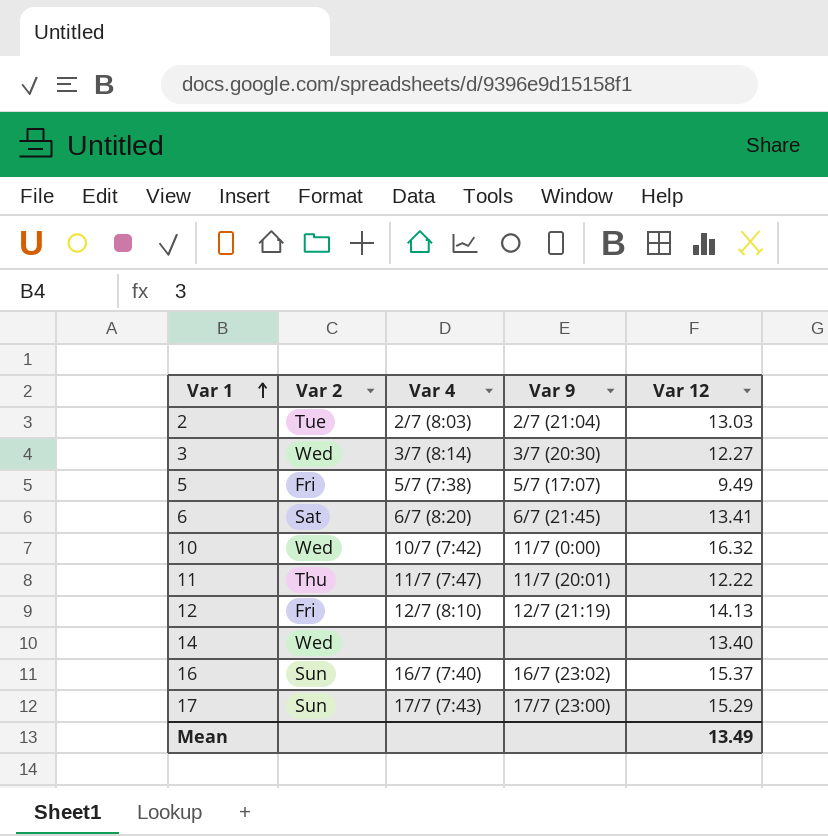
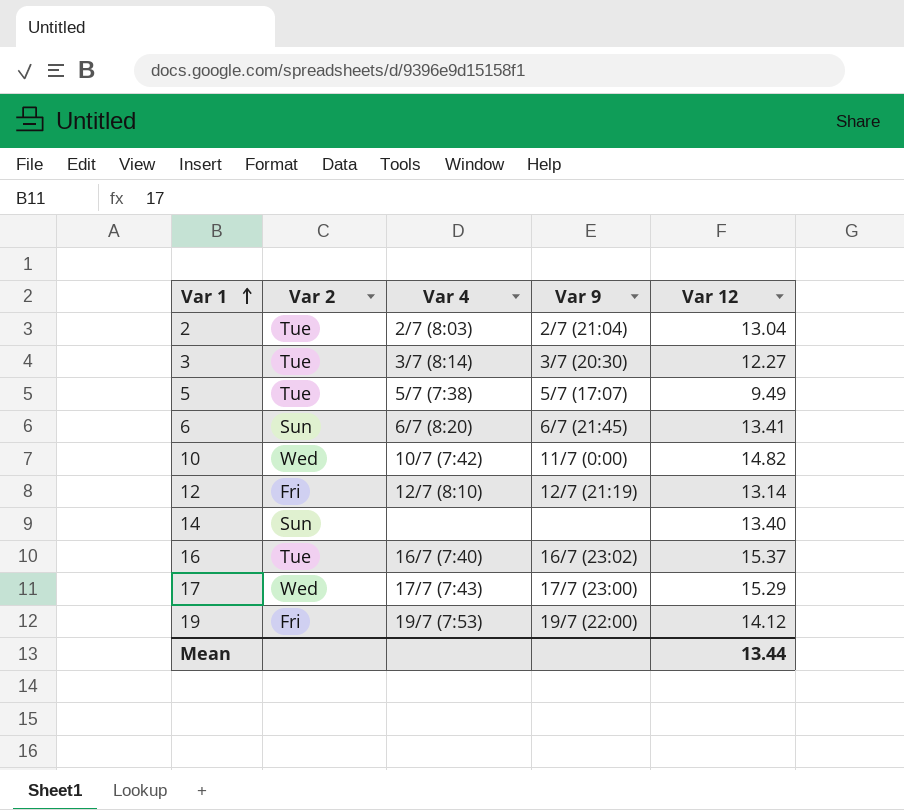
row 11: Thu | 11/7 (7:47) | 11/7 (20:01) | 12.22 -> none
2 | Var 12: 13.03 -> 13.04
3 | Var 2: Wed -> Tue
5 | Var 2: Fri -> Tue
6 | Var 2: Sat -> Sun
10 | Var 12: 16.32 -> 14.82
12 | Var 12: 14.13 -> 13.14
14 | Var 2: Wed -> Sun
16 | Var 2: Sun -> Tue
17 | Var 2: Sun -> Wed
row 19: none -> Fri | 19/7 (7:53) | 19/7 (22:00) | 14.12
Mean | Var 12: 13.49 -> 13.44

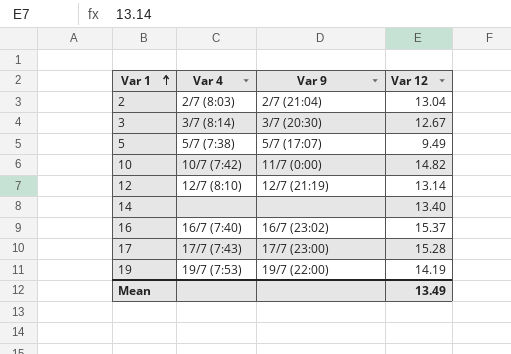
column Var 2 | position: 2 -> none
row 6: Sun | 6/7 (8:20) | 6/7 (21:45) | 13.41 -> none
3 | Var 12: 12.27 -> 12.67
17 | Var 12: 15.29 -> 15.28
19 | Var 12: 14.12 -> 14.19
Mean | Var 12: 13.44 -> 13.49

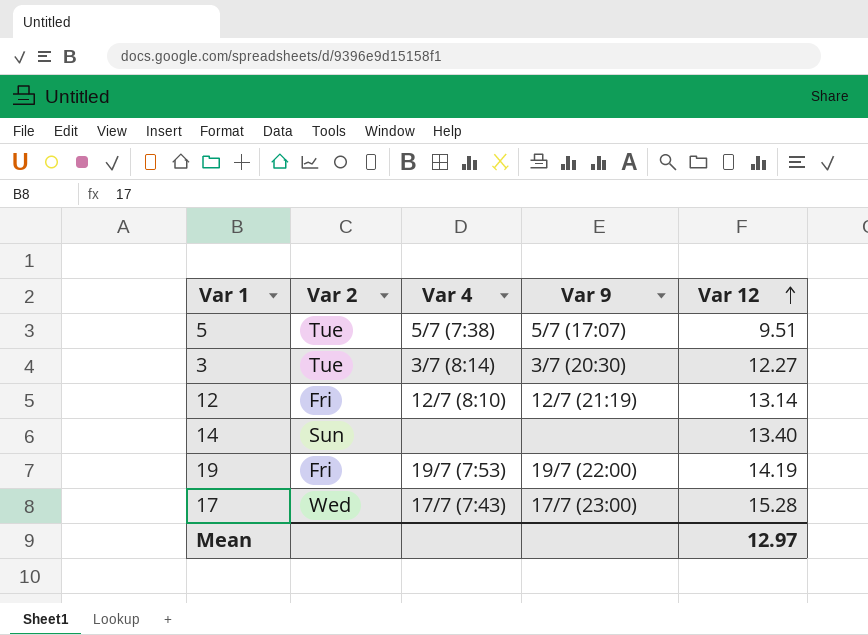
row order: Var 1 ascending -> Var 12 ascending
column Var 2 | position: none -> 2
row 2: 2/7 (8:03) | 2/7 (21:04) | 13.04 -> none
row 10: 10/7 (7:42) | 11/7 (0:00) | 14.82 -> none
row 16: 16/7 (7:40) | 16/7 (23:02) | 15.37 -> none
5 | Var 12: 9.49 -> 9.51
3 | Var 12: 12.67 -> 12.27
Mean | Var 12: 13.49 -> 12.97

